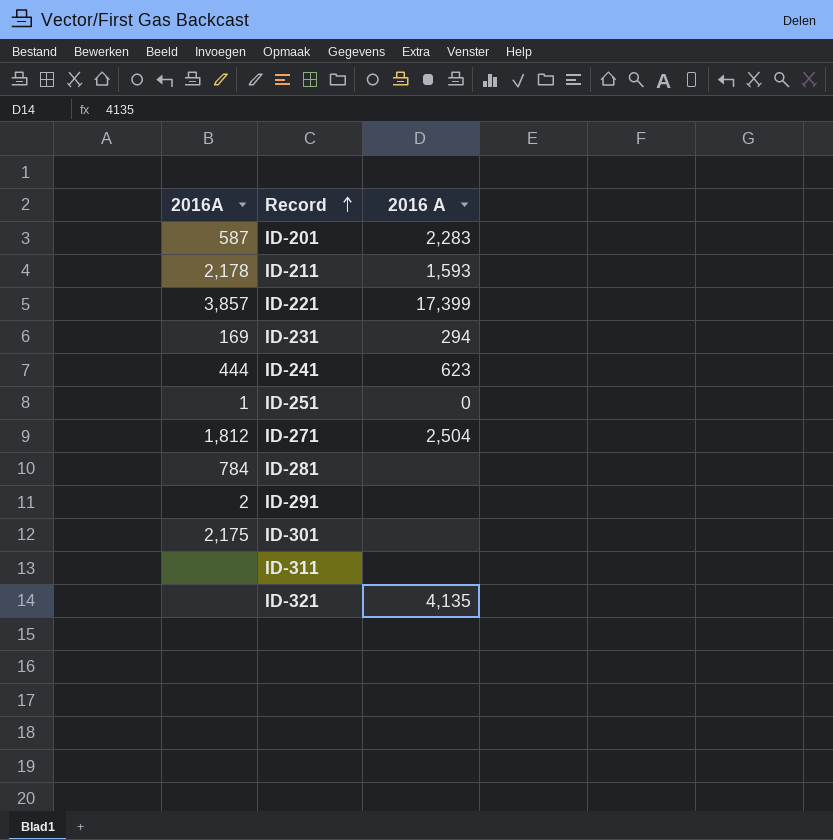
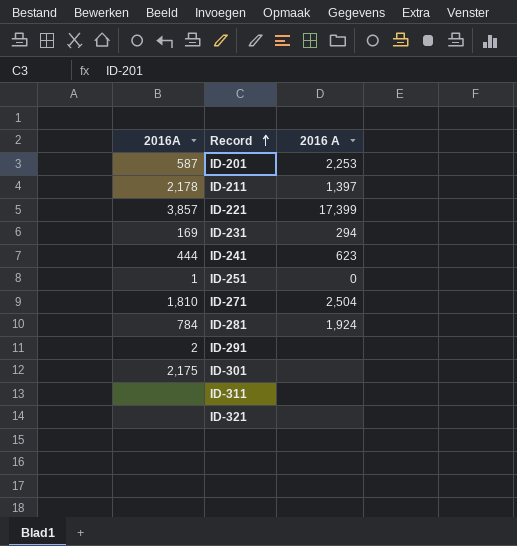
ID-201 | 2016 A: 2,283 -> 2,253
ID-211 | 2016 A: 1,593 -> 1,397
ID-271 | 2016A: 1,812 -> 1,810
ID-281 | 2016 A: none -> 1,924
ID-321 | 2016 A: 4,135 -> none

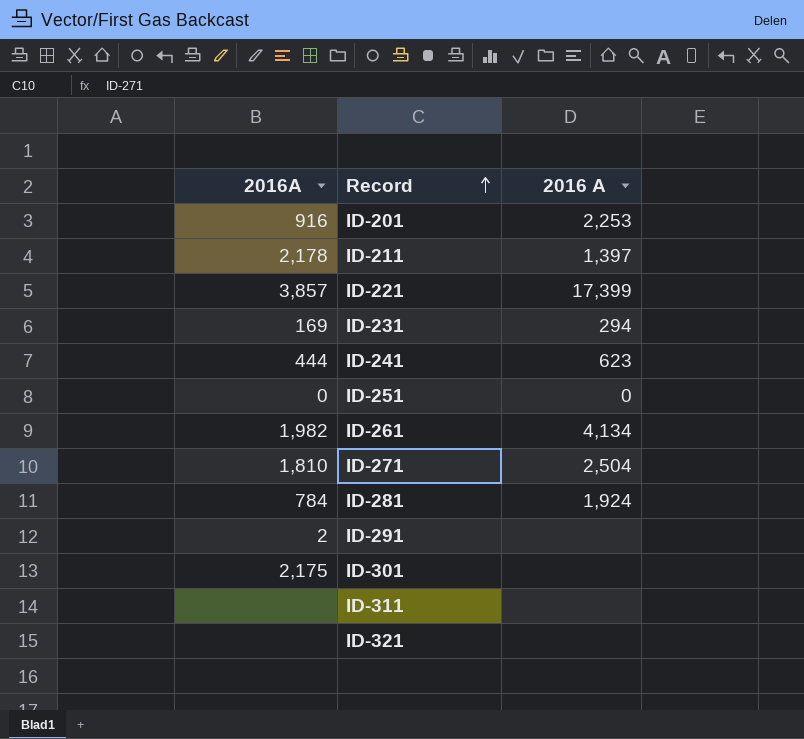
ID-201 | 2016A: 587 -> 916
ID-251 | 2016A: 1 -> 0
row ID-261: none -> 1,982 | 4,134

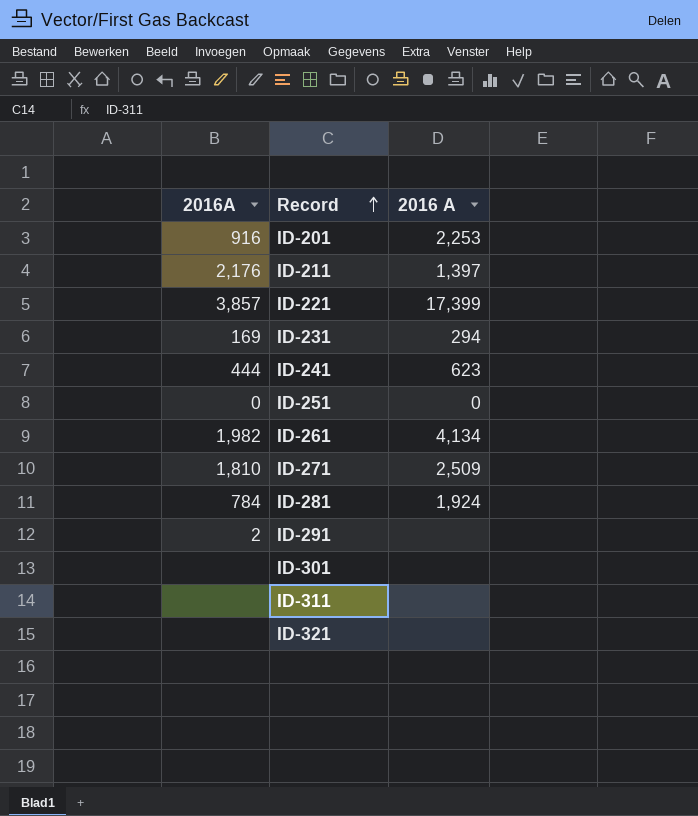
ID-211 | 2016A: 2,178 -> 2,176
ID-271 | 2016 A: 2,504 -> 2,509
ID-301 | 2016A: 2,175 -> none

